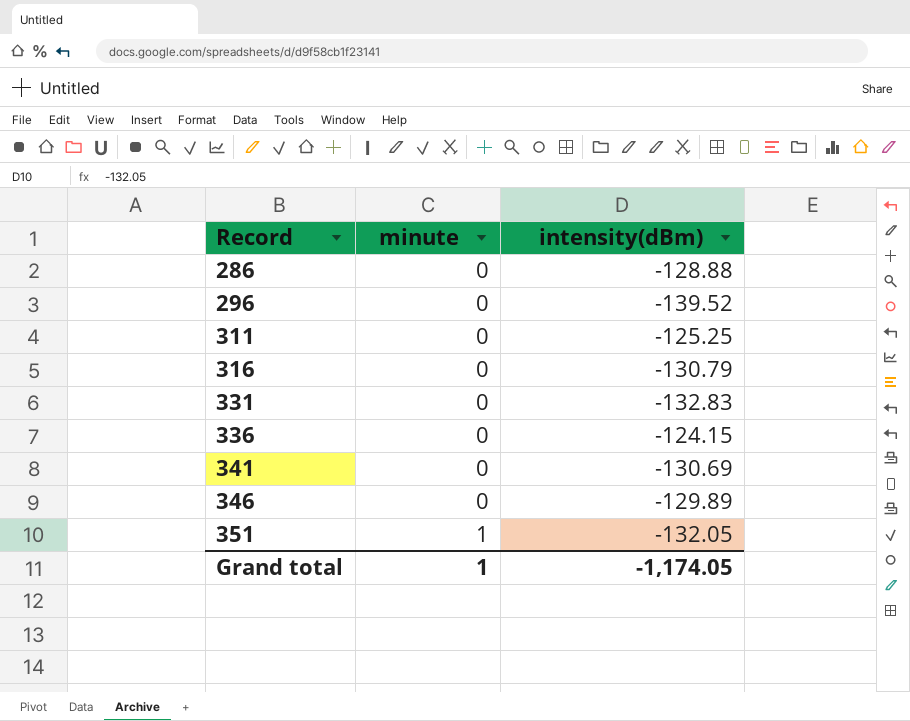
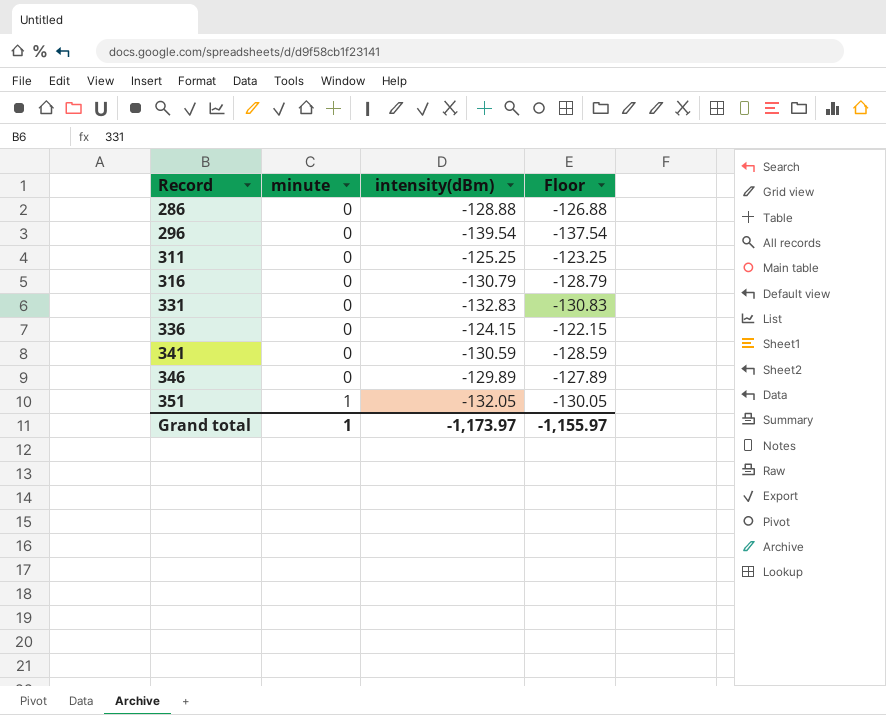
column Floor | formula: none -> [intensity(dBm)] + 2
296 | intensity(dBm): -139.52 -> -139.54
341 | intensity(dBm): -130.69 -> -130.59
Grand total | intensity(dBm): -1,174.05 -> -1,173.97

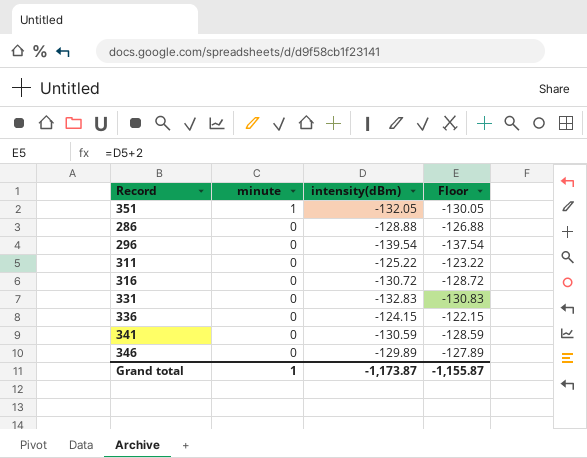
row order: Record ascending -> minute descending
311 | intensity(dBm): -125.25 -> -125.22
311 | Floor: -123.25 -> -123.22
316 | intensity(dBm): -130.79 -> -130.72
316 | Floor: -128.79 -> -128.72
Grand total | intensity(dBm): -1,173.97 -> -1,173.87
Grand total | Floor: -1,155.97 -> -1,155.87

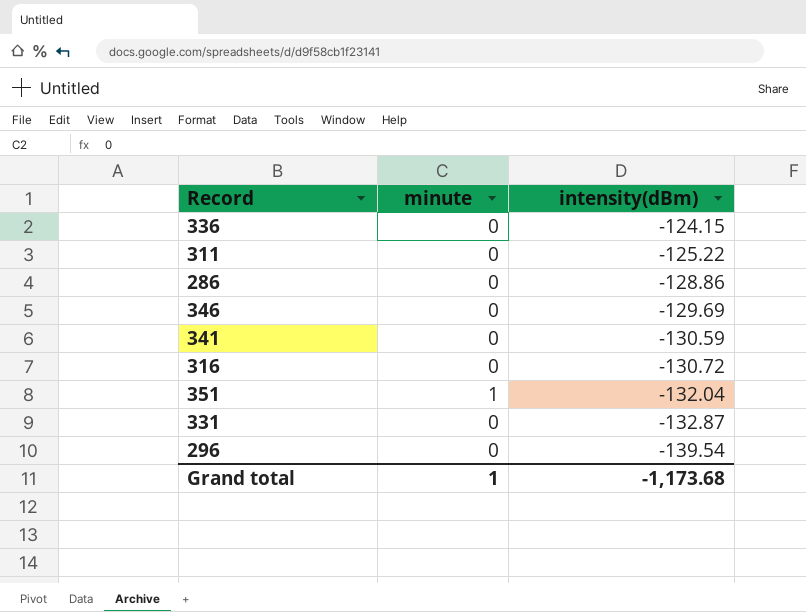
row order: minute descending -> intensity(dBm) descending
column Floor | formula: [intensity(dBm)] + 2 -> none
286 | intensity(dBm): -128.88 -> -128.86
346 | intensity(dBm): -129.89 -> -129.69
351 | intensity(dBm): -132.05 -> -132.04
331 | intensity(dBm): -132.83 -> -132.87
Grand total | intensity(dBm): -1,173.87 -> -1,173.68

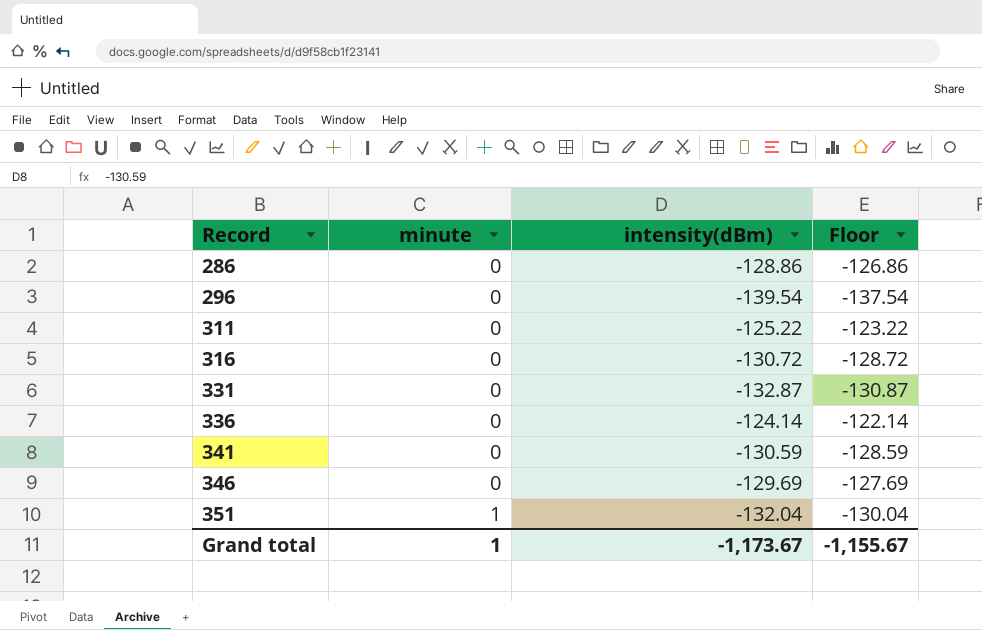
row order: intensity(dBm) descending -> Record ascending
column Floor | formula: none -> [intensity(dBm)] + 2
336 | intensity(dBm): -124.15 -> -124.14
Grand total | intensity(dBm): -1,173.68 -> -1,173.67

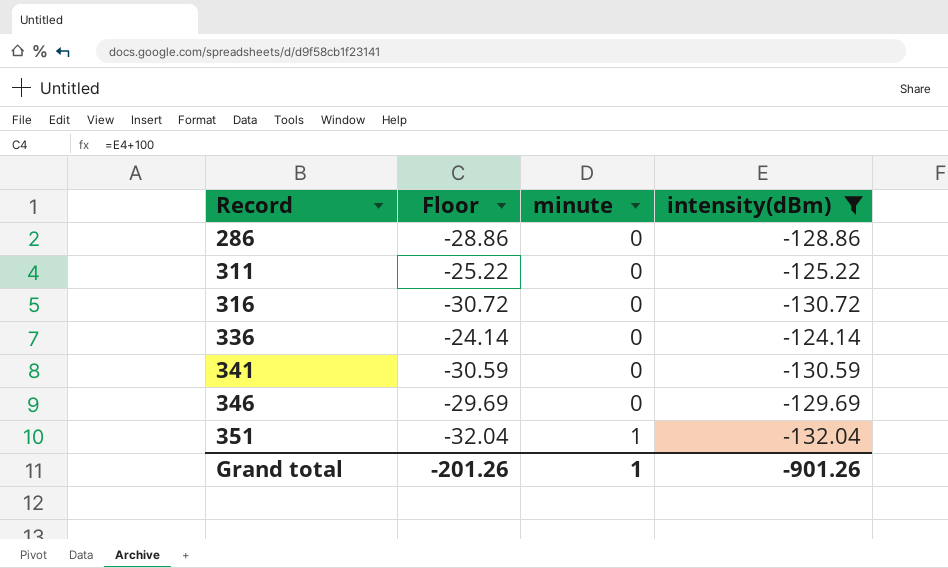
filter: none -> intensity(dBm) >= -132.04
column Floor | formula: [intensity(dBm)] + 2 -> [intensity(dBm)] + 100
column Floor | position: 4 -> 2
Grand total | Floor: -1,155.67 -> -201.26
Grand total | intensity(dBm): -1,173.67 -> -901.26

